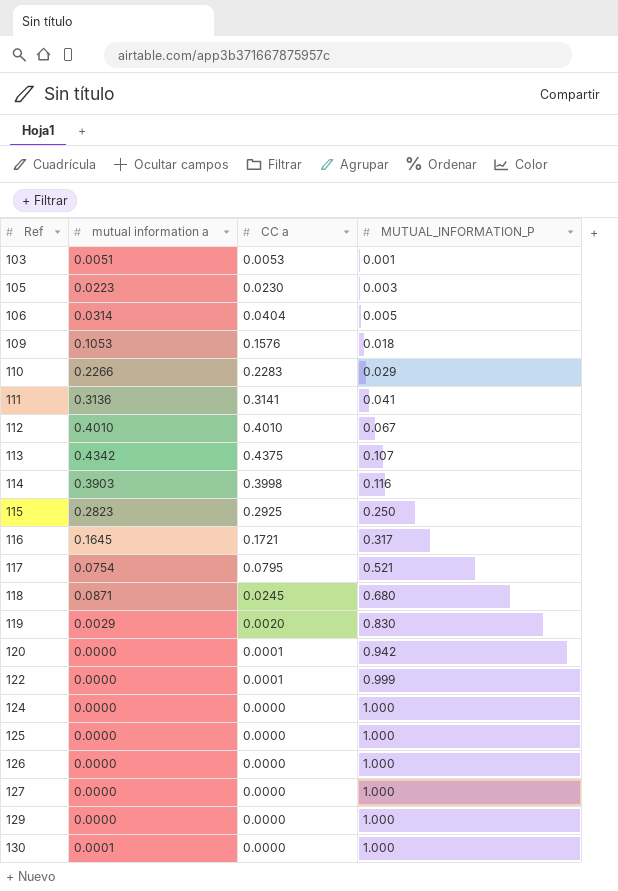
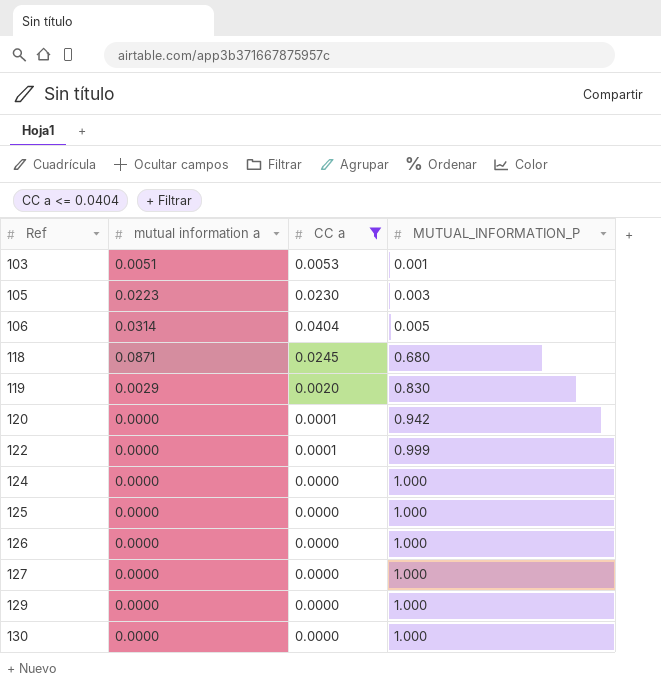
filter: none -> CC a <= 0.0404
130 | mutual information a: 0.0001 -> 0.0000

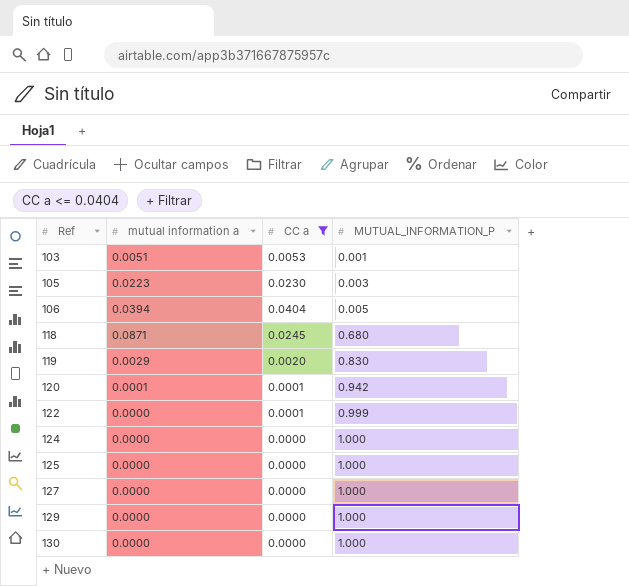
row 126: 0.0000 | 0.0000 | 1.000 -> none
106 | mutual information a: 0.0314 -> 0.0394
120 | mutual information a: 0.0000 -> 0.0001

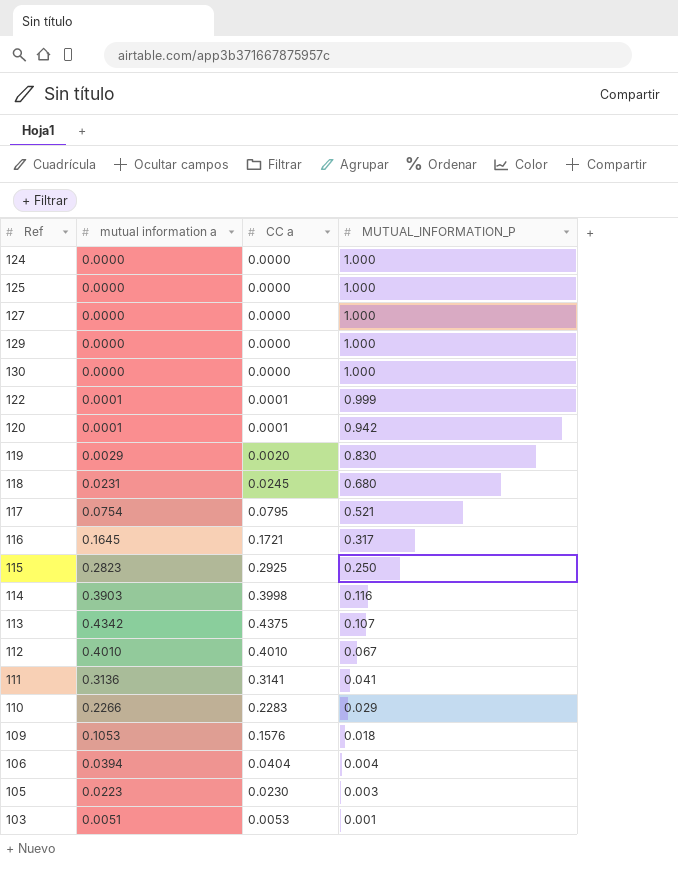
filter: CC a <= 0.0404 -> none
row order: Ref ascending -> MUTUAL_INFORMATION_P descending
122 | mutual information a: 0.0000 -> 0.0001
118 | mutual information a: 0.0871 -> 0.0231
106 | MUTUAL_INFORMATION_P: 0.005 -> 0.004

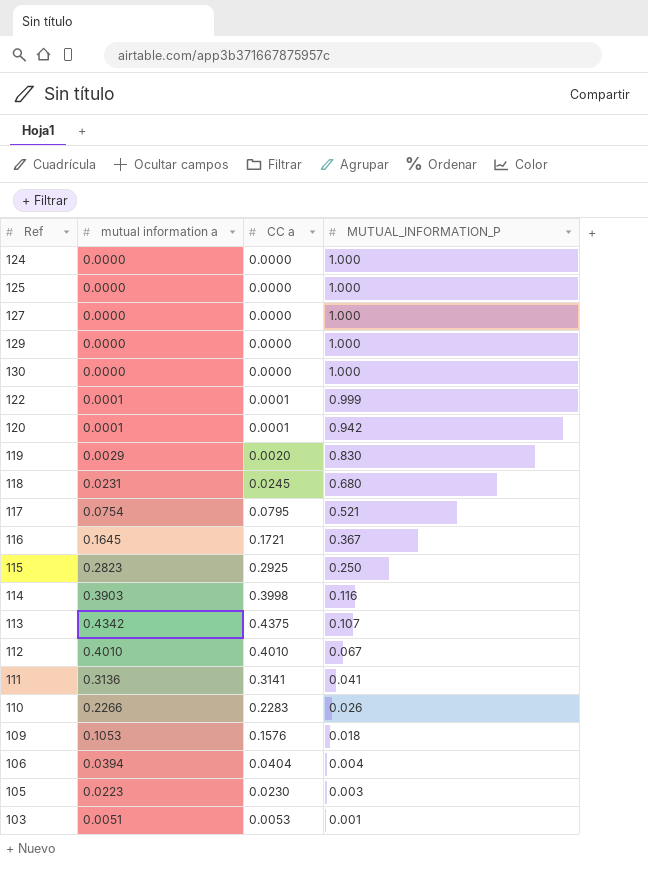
116 | MUTUAL_INFORMATION_P: 0.317 -> 0.367
110 | MUTUAL_INFORMATION_P: 0.029 -> 0.026

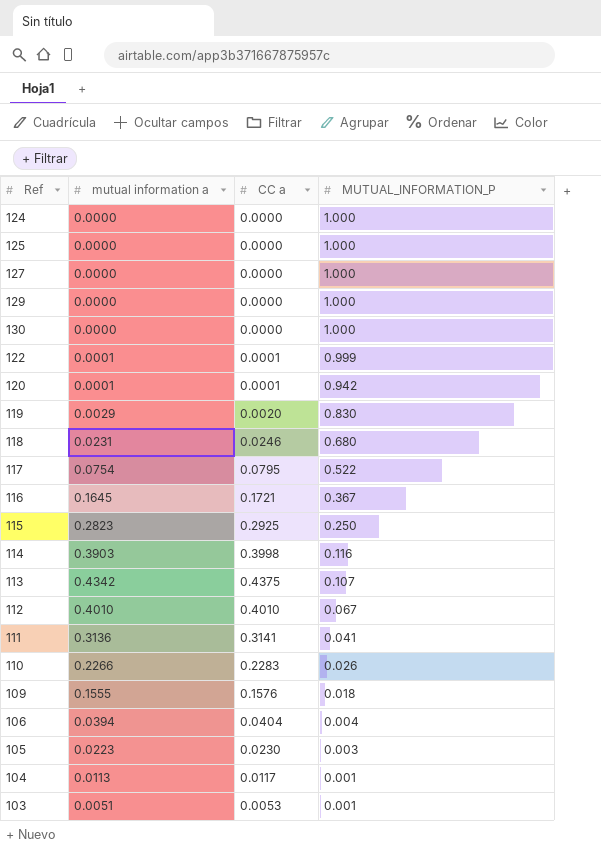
118 | CC a: 0.0245 -> 0.0246
117 | MUTUAL_INFORMATION_P: 0.521 -> 0.522
109 | mutual information a: 0.1053 -> 0.1555
row 104: none -> 0.0113 | 0.0117 | 0.001

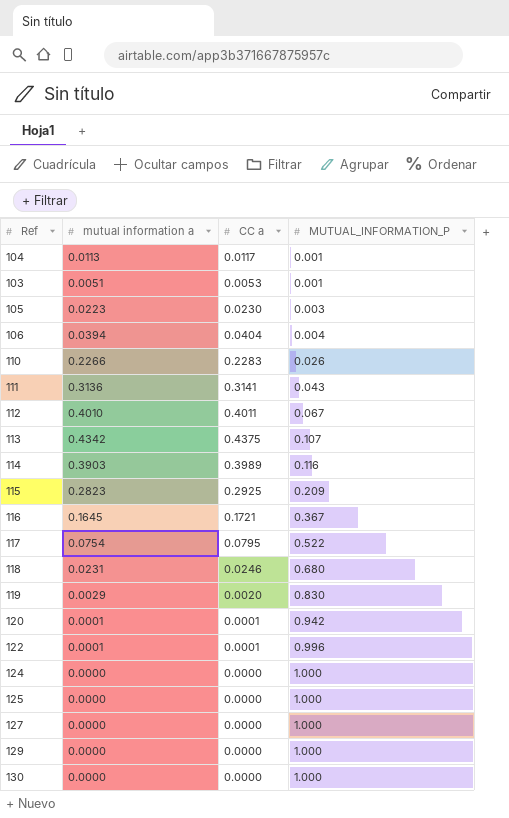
row order: MUTUAL_INFORMATION_P descending -> MUTUAL_INFORMATION_P ascending
row 109: 0.1555 | 0.1576 | 0.018 -> none
111 | MUTUAL_INFORMATION_P: 0.041 -> 0.043
112 | CC a: 0.4010 -> 0.4011
114 | CC a: 0.3998 -> 0.3989
115 | MUTUAL_INFORMATION_P: 0.250 -> 0.209
122 | MUTUAL_INFORMATION_P: 0.999 -> 0.996

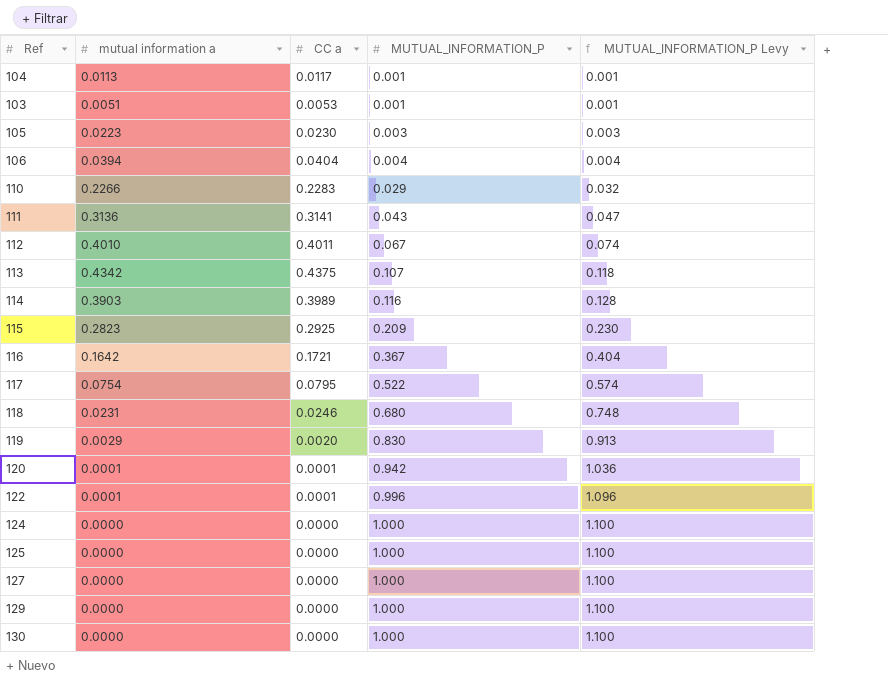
column MUTUAL_INFORMATION_P Levy | formula: none -> [MUTUAL_INFORMATION_P] * 1.1
110 | MUTUAL_INFORMATION_P: 0.026 -> 0.029
116 | mutual information a: 0.1645 -> 0.1642

